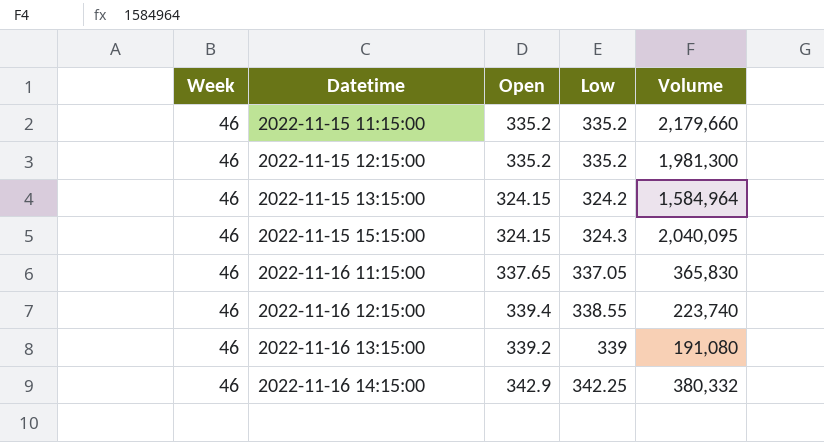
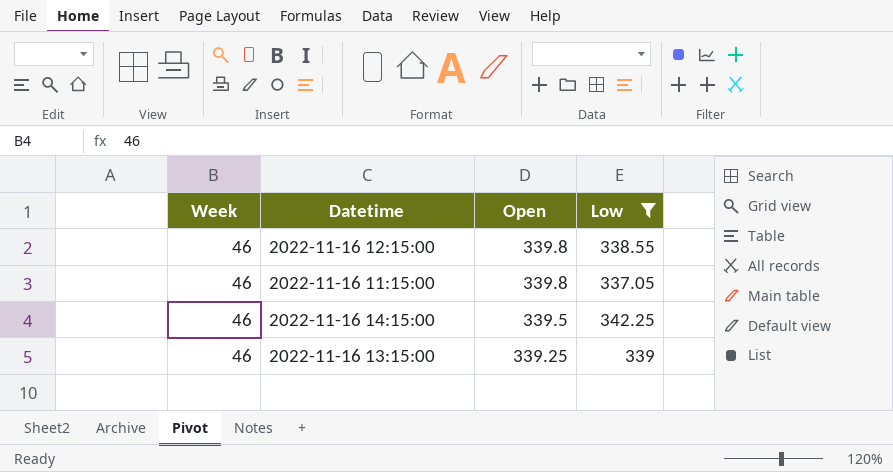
filter: none -> Low >= 337.05
row order: Datetime ascending -> Open descending
column Volume | position: 5 -> none
2022-11-16 12:15:00 | Open: 339.4 -> 339.8
2022-11-16 11:15:00 | Open: 337.65 -> 339.8
2022-11-16 14:15:00 | Open: 342.9 -> 339.5
2022-11-16 13:15:00 | Open: 339.2 -> 339.25

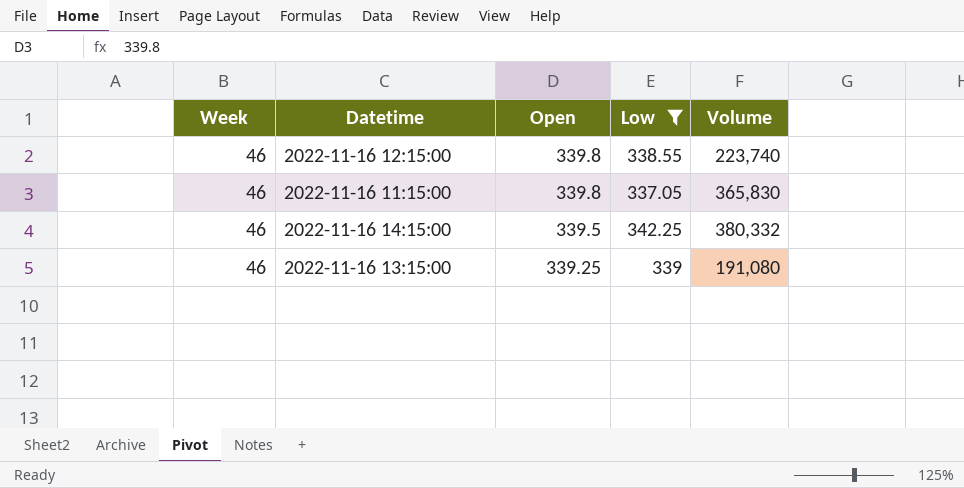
column Volume | position: none -> 5

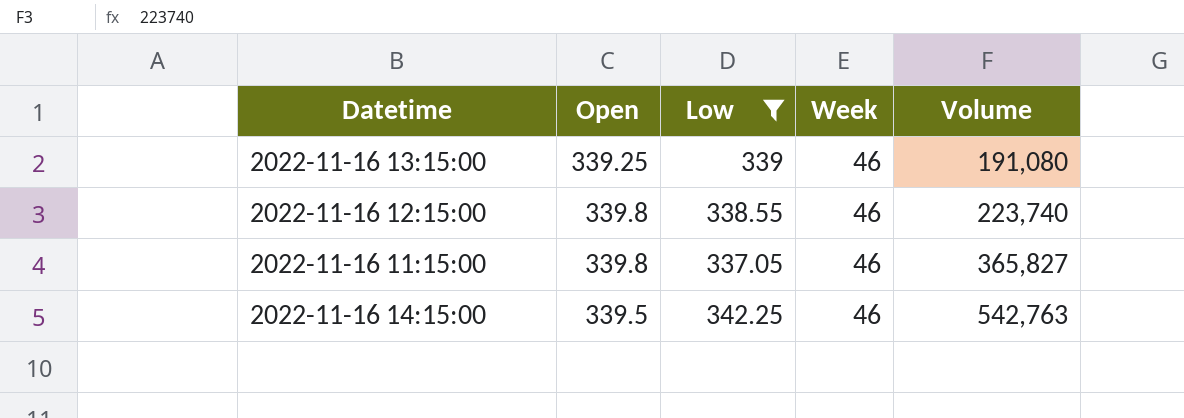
row order: Open descending -> Volume ascending
column Week | position: 1 -> 4
2022-11-16 11:15:00 | Volume: 365,830 -> 365,827
2022-11-16 14:15:00 | Volume: 380,332 -> 542,763

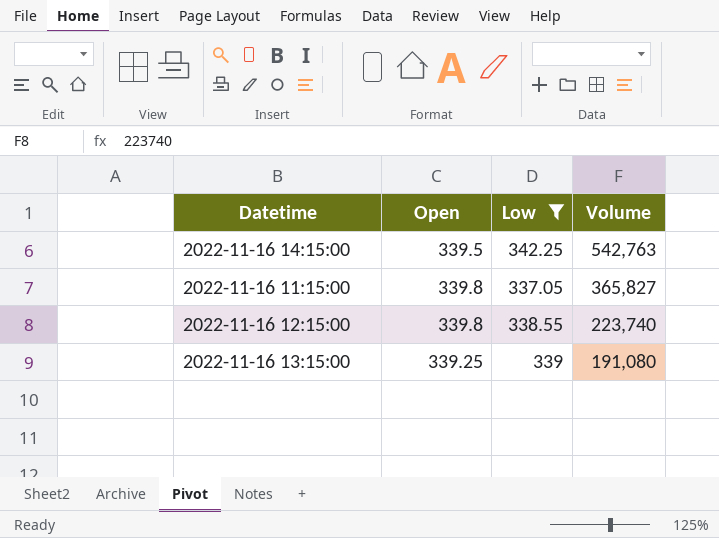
row order: Volume ascending -> Volume descending
column Week | position: 4 -> none

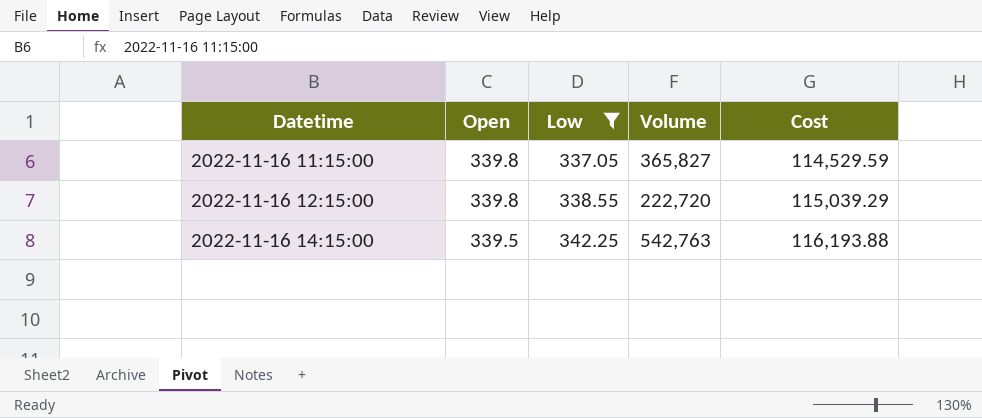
row order: Volume descending -> Datetime ascending
column Cost | formula: none -> [Open] * [Low]
row 2022-11-16 13:15:00: 339.25 | 339 | 191,080 -> none
2022-11-16 12:15:00 | Volume: 223,740 -> 222,720

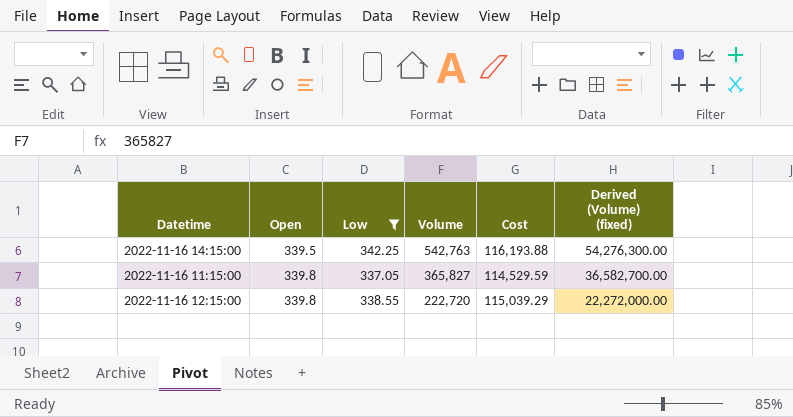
row order: Datetime ascending -> Open ascending
column Derived (Volume) (fixed) | formula: none -> [Volume] * 100

